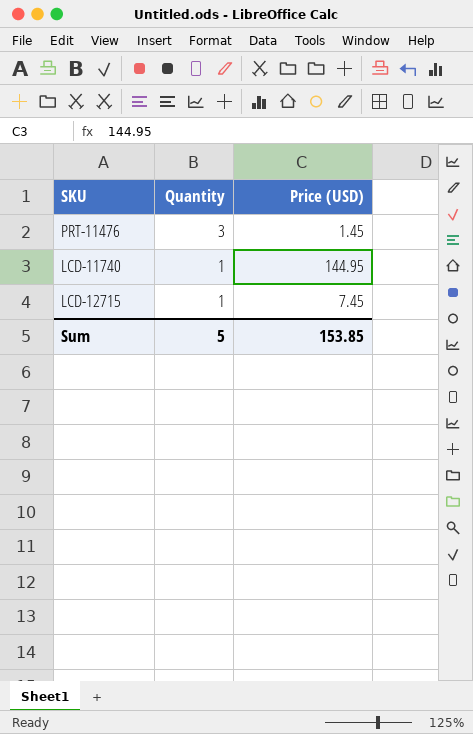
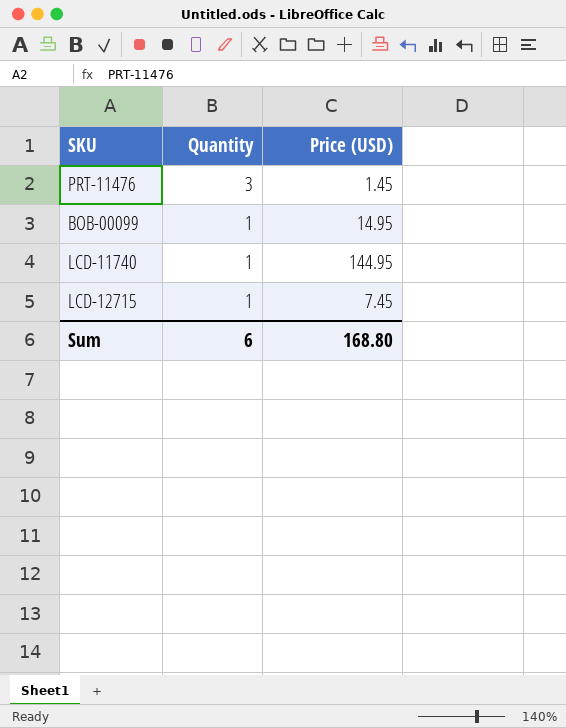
row BOB-00099: none -> 1 | 14.95
Sum | Quantity: 5 -> 6
Sum | Price (USD): 153.85 -> 168.80

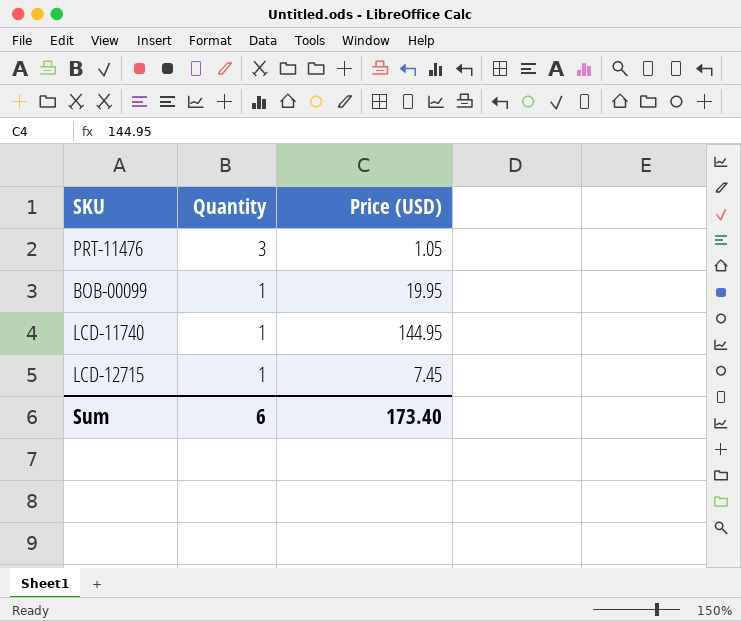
PRT-11476 | Price (USD): 1.45 -> 1.05
BOB-00099 | Price (USD): 14.95 -> 19.95
Sum | Price (USD): 168.80 -> 173.40

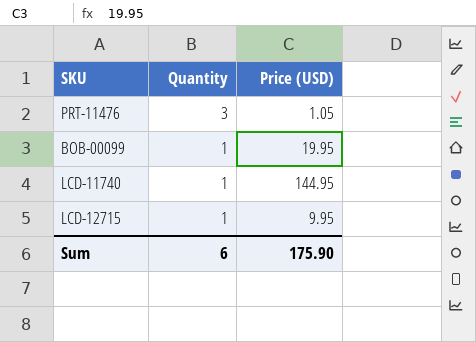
LCD-12715 | Price (USD): 7.45 -> 9.95
Sum | Price (USD): 173.40 -> 175.90

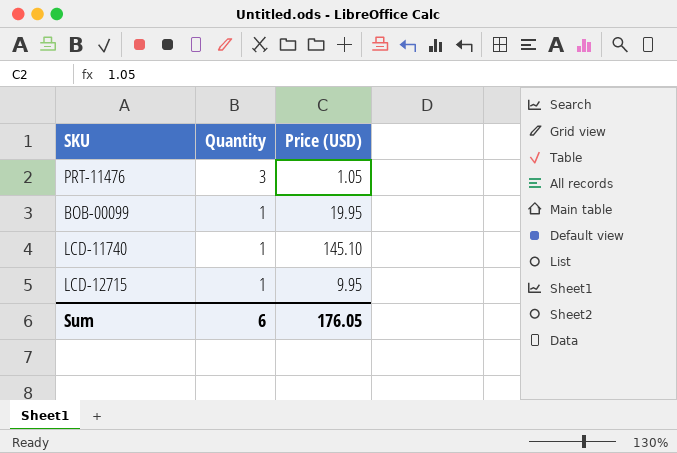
LCD-11740 | Price (USD): 144.95 -> 145.10
Sum | Price (USD): 175.90 -> 176.05

